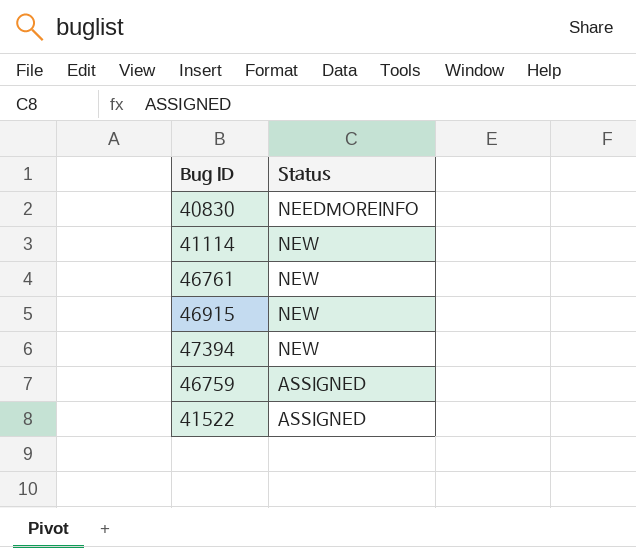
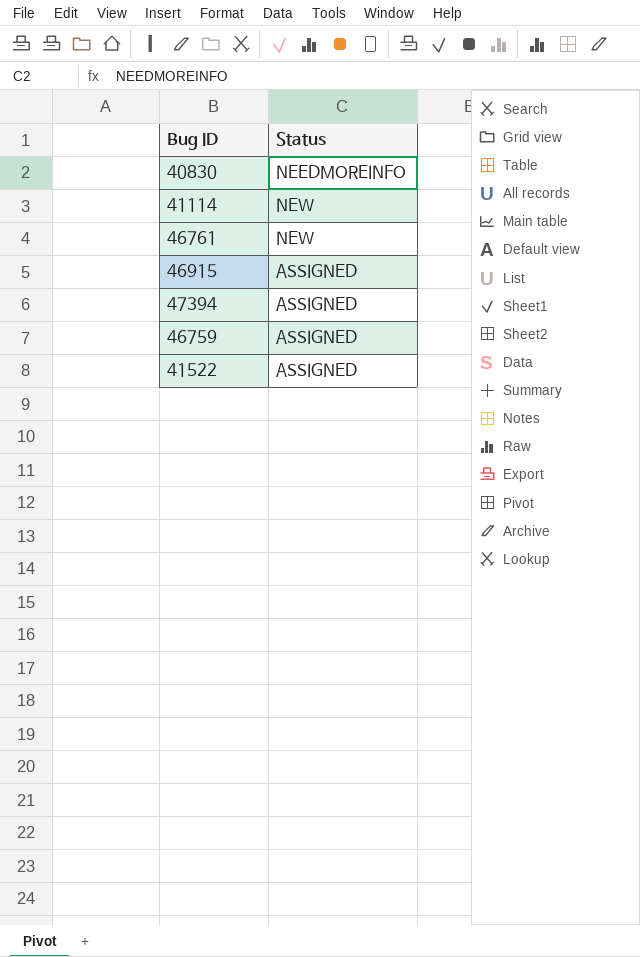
46915 | Status: NEW -> ASSIGNED
47394 | Status: NEW -> ASSIGNED

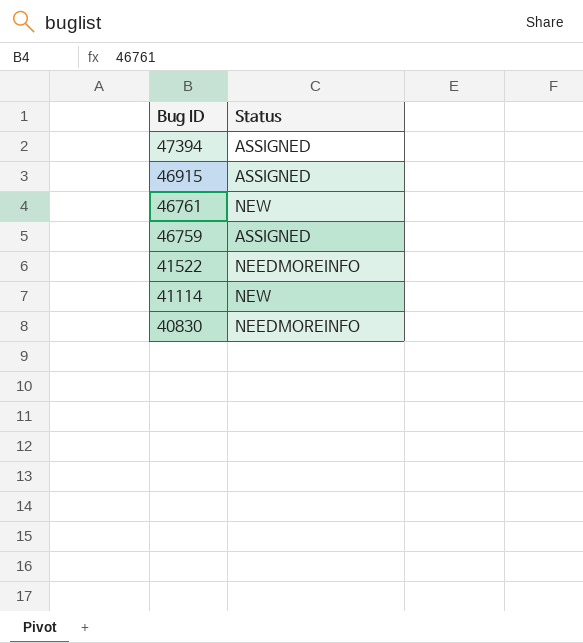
row order: none -> Bug ID descending
41522 | Status: ASSIGNED -> NEEDMOREINFO

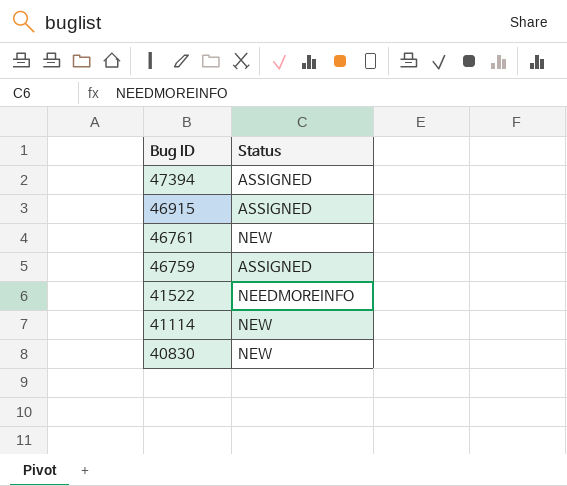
40830 | Status: NEEDMOREINFO -> NEW

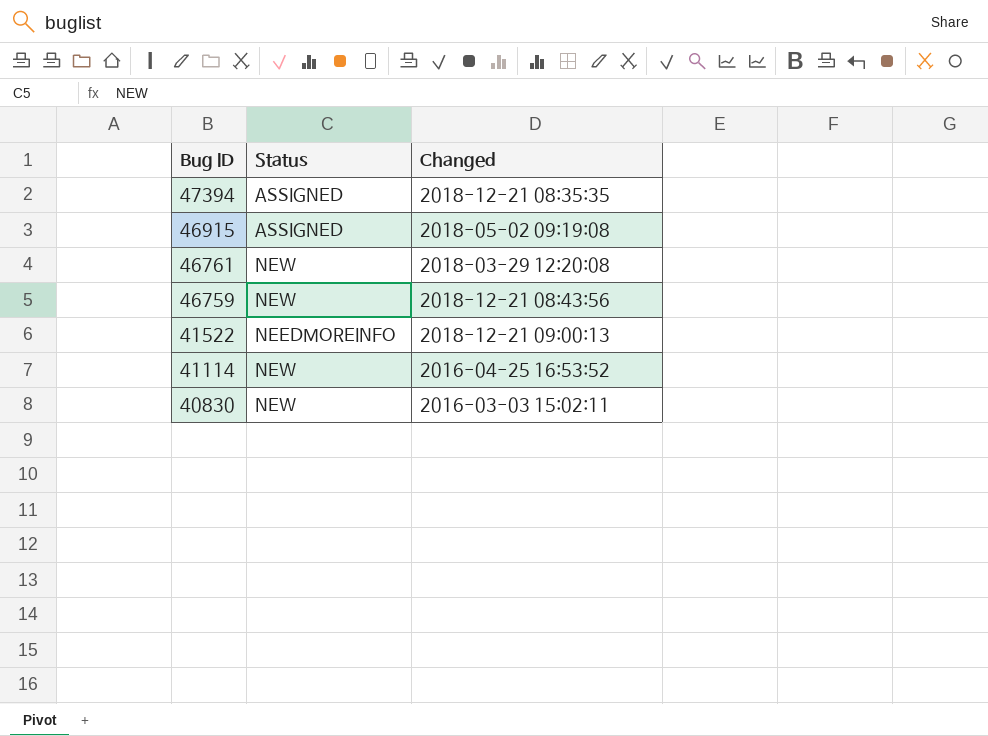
column Changed | position: none -> 3
46759 | Status: ASSIGNED -> NEW

